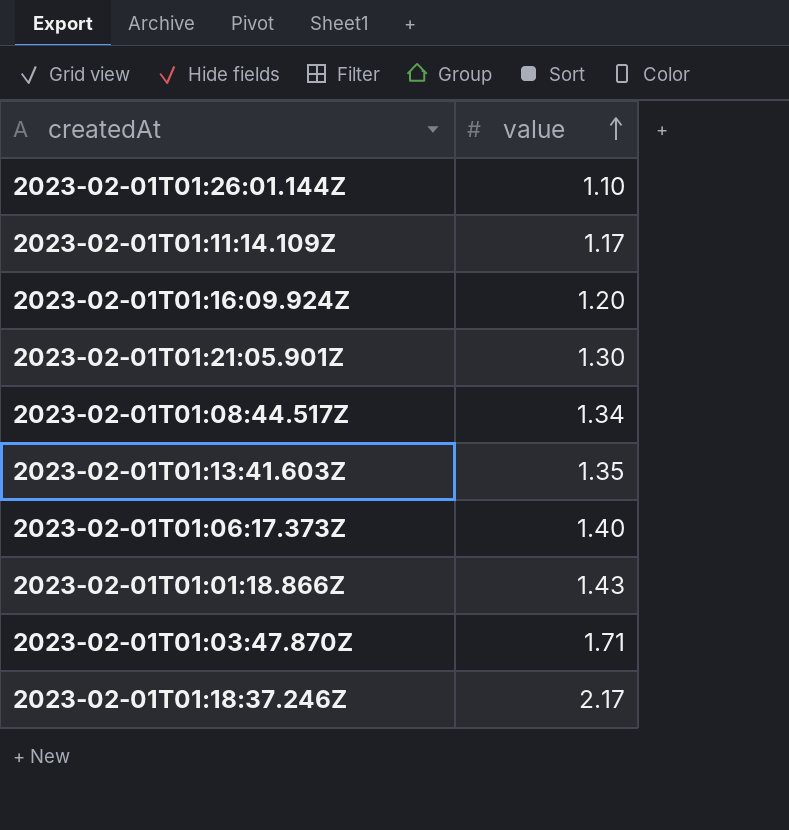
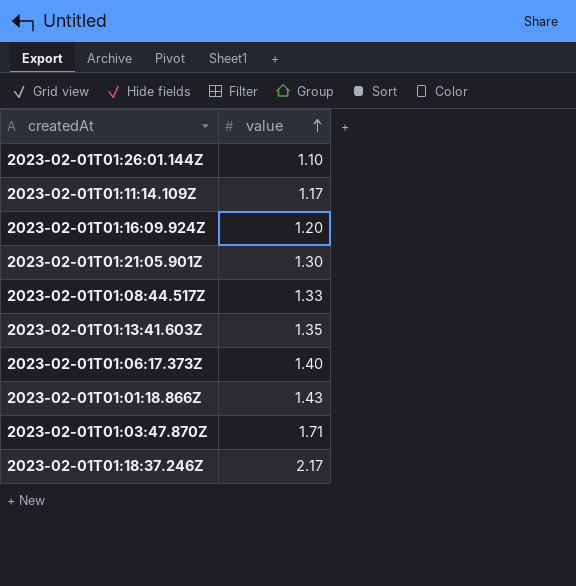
2023-02-01T01:08:44.517Z | value: 1.34 -> 1.33

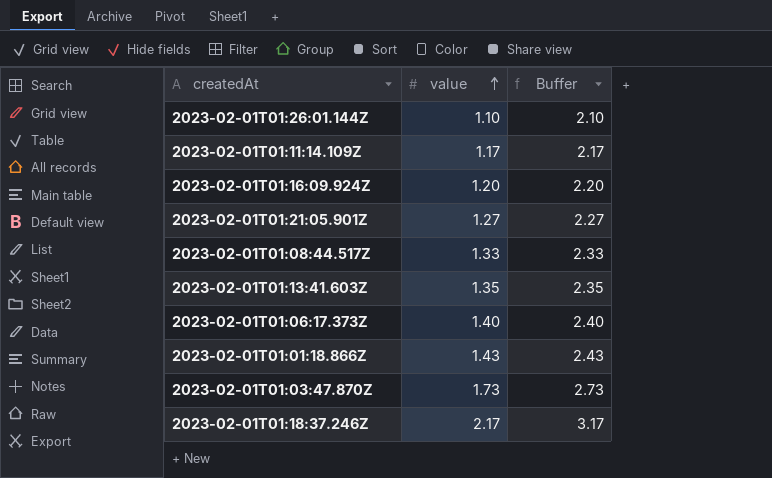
column Buffer | formula: none -> [value] + 1
2023-02-01T01:21:05.901Z | value: 1.30 -> 1.27
2023-02-01T01:03:47.870Z | value: 1.71 -> 1.73

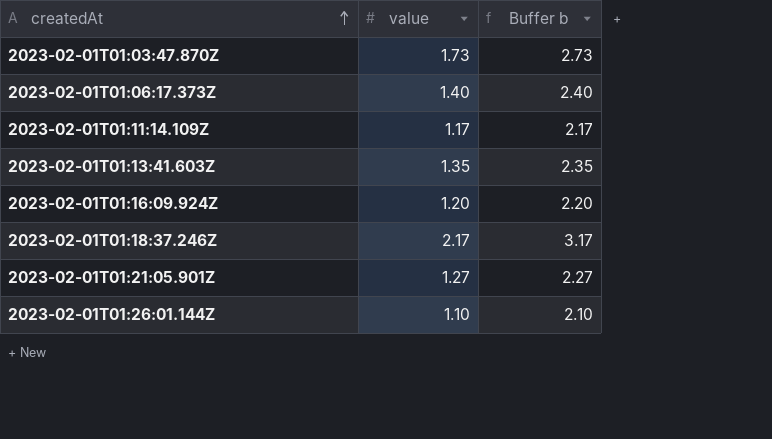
row order: value ascending -> createdAt ascending
column name: Buffer -> Buffer b
row 2023-02-01T01:08:44.517Z: 1.33 | 2.33 -> none
row 2023-02-01T01:01:18.866Z: 1.43 | 2.43 -> none

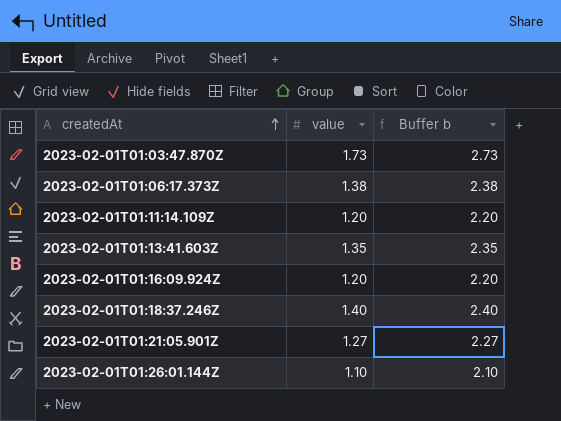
2023-02-01T01:06:17.373Z | value: 1.40 -> 1.38
2023-02-01T01:06:17.373Z | Buffer b: 2.40 -> 2.38
2023-02-01T01:11:14.109Z | value: 1.17 -> 1.20
2023-02-01T01:11:14.109Z | Buffer b: 2.17 -> 2.20
2023-02-01T01:18:37.246Z | value: 2.17 -> 1.40
2023-02-01T01:18:37.246Z | Buffer b: 3.17 -> 2.40

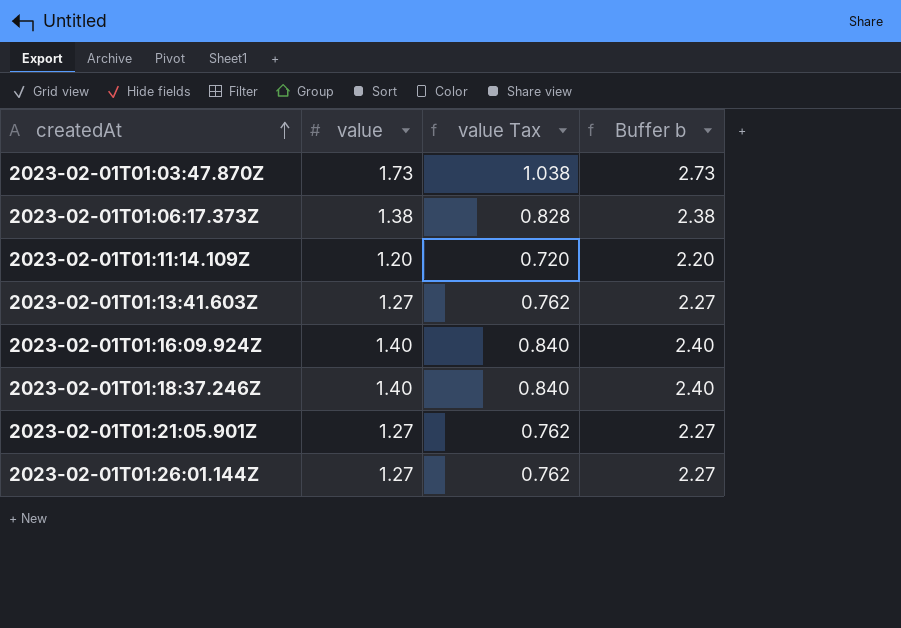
column value Tax | formula: none -> [value] * 0.6
2023-02-01T01:13:41.603Z | value: 1.35 -> 1.27
2023-02-01T01:13:41.603Z | Buffer b: 2.35 -> 2.27
2023-02-01T01:16:09.924Z | value: 1.20 -> 1.40
2023-02-01T01:16:09.924Z | Buffer b: 2.20 -> 2.40
2023-02-01T01:26:01.144Z | value: 1.10 -> 1.27
2023-02-01T01:26:01.144Z | Buffer b: 2.10 -> 2.27

